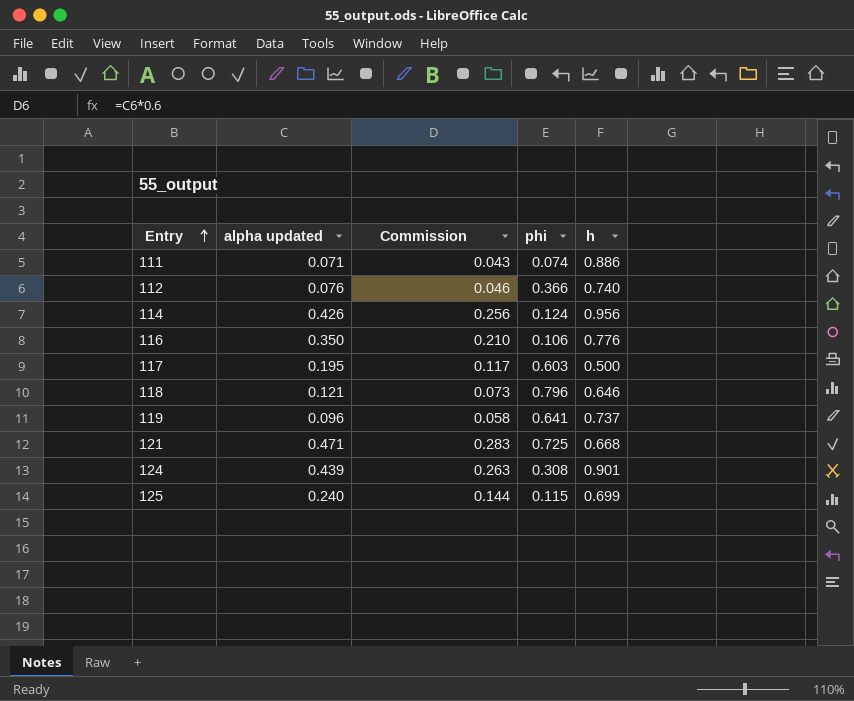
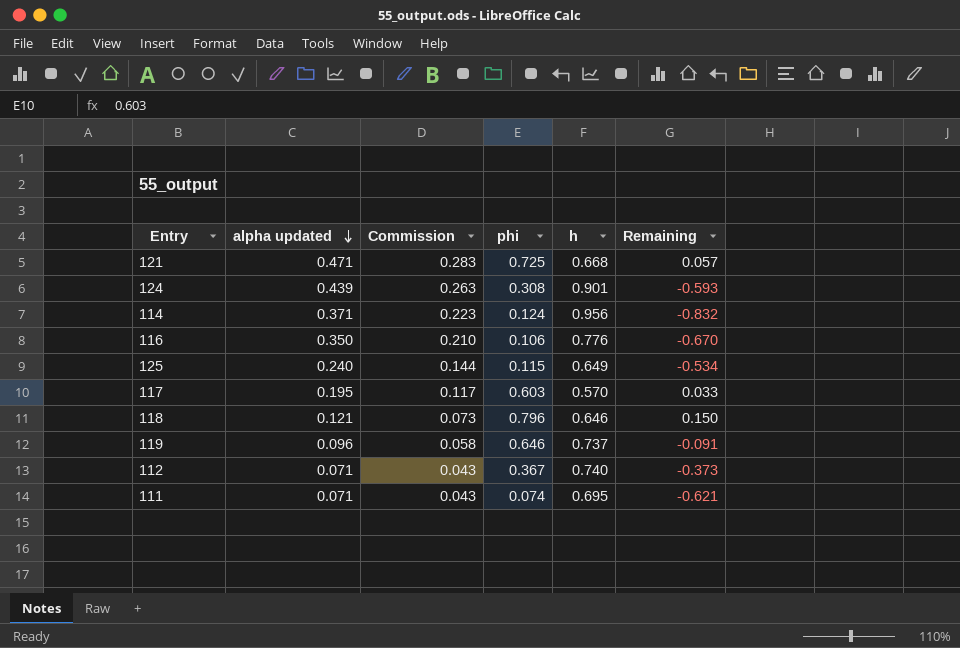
row order: Entry ascending -> alpha updated descending
column Remaining | formula: none -> [phi] - [h]
114 | alpha updated: 0.426 -> 0.371
114 | Commission: 0.256 -> 0.223
125 | h: 0.699 -> 0.649
117 | h: 0.500 -> 0.570
119 | phi: 0.641 -> 0.646
112 | alpha updated: 0.076 -> 0.071
112 | Commission: 0.046 -> 0.043
112 | phi: 0.366 -> 0.367
111 | h: 0.886 -> 0.695

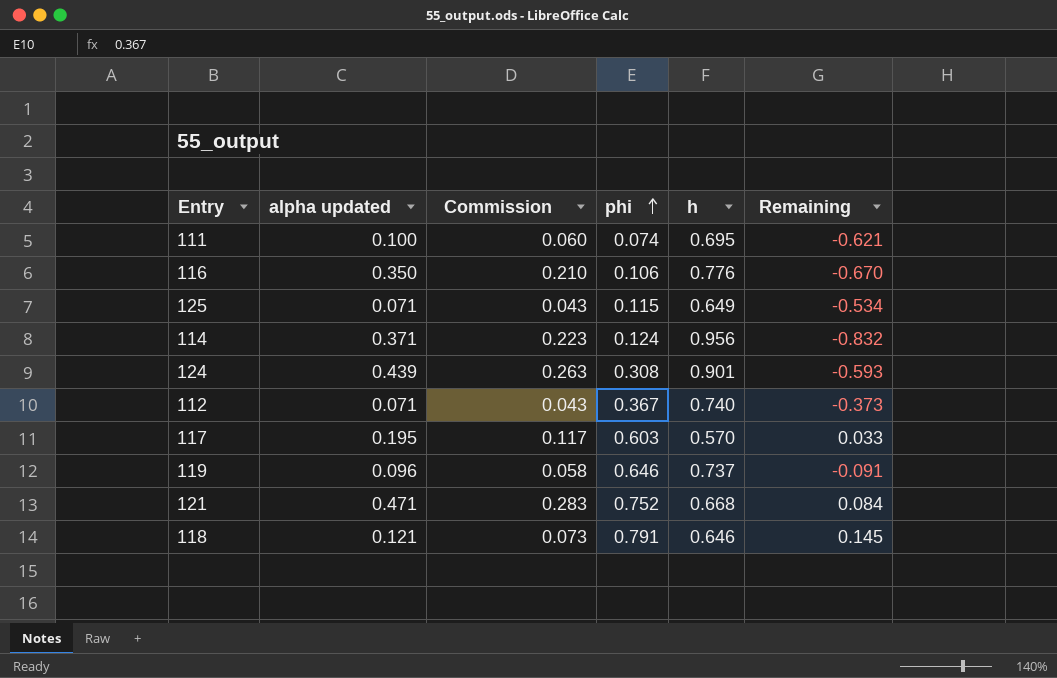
row order: alpha updated descending -> phi ascending
111 | alpha updated: 0.071 -> 0.100
111 | Commission: 0.043 -> 0.060
125 | alpha updated: 0.240 -> 0.071
125 | Commission: 0.144 -> 0.043
121 | phi: 0.725 -> 0.752
121 | Remaining: 0.057 -> 0.084
118 | phi: 0.796 -> 0.791
118 | Remaining: 0.150 -> 0.145

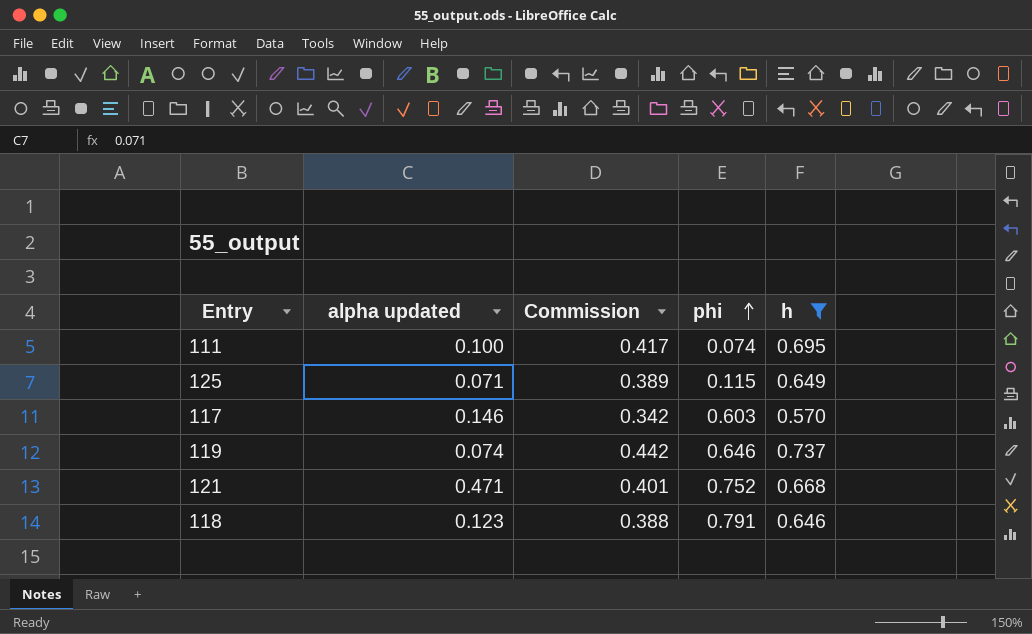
filter: none -> h <= 0.737
column Remaining | formula: [phi] - [h] -> none
column Commission | formula: [alpha updated] * 0.6 -> [h] * 0.6
117 | alpha updated: 0.195 -> 0.146
119 | alpha updated: 0.096 -> 0.074
118 | alpha updated: 0.121 -> 0.123

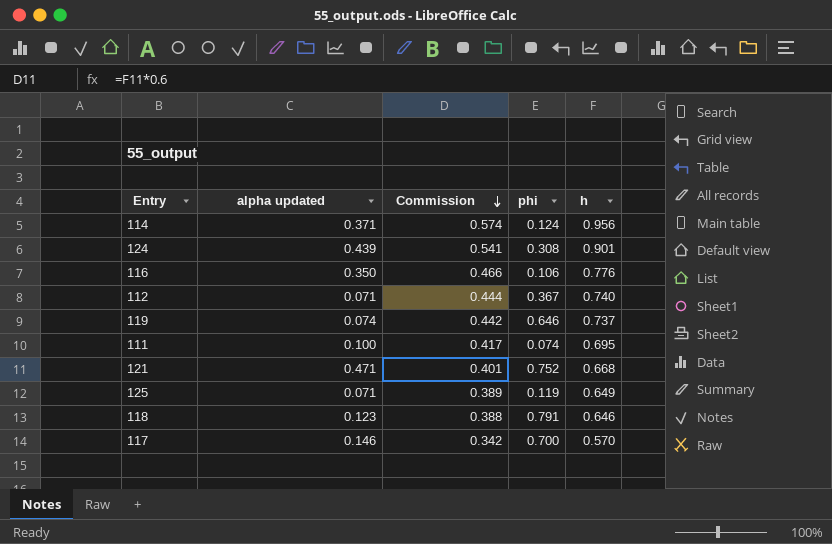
filter: h <= 0.737 -> none
row order: phi ascending -> Commission descending
125 | phi: 0.115 -> 0.119
117 | phi: 0.603 -> 0.700

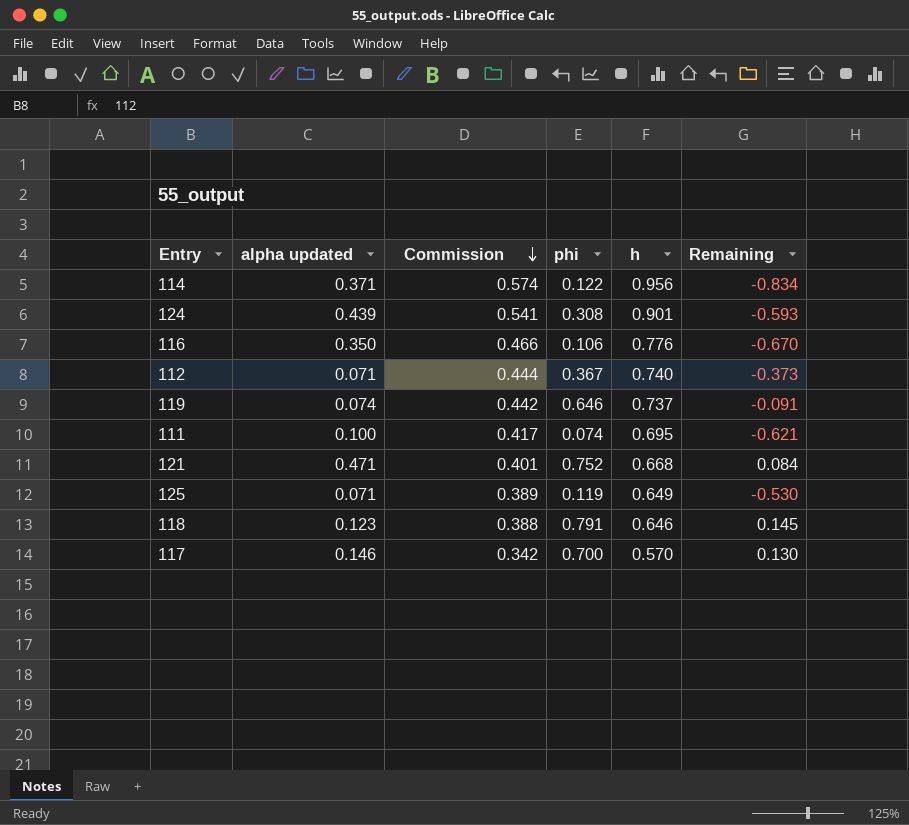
column Remaining | formula: none -> [phi] - [h]
114 | phi: 0.124 -> 0.122

